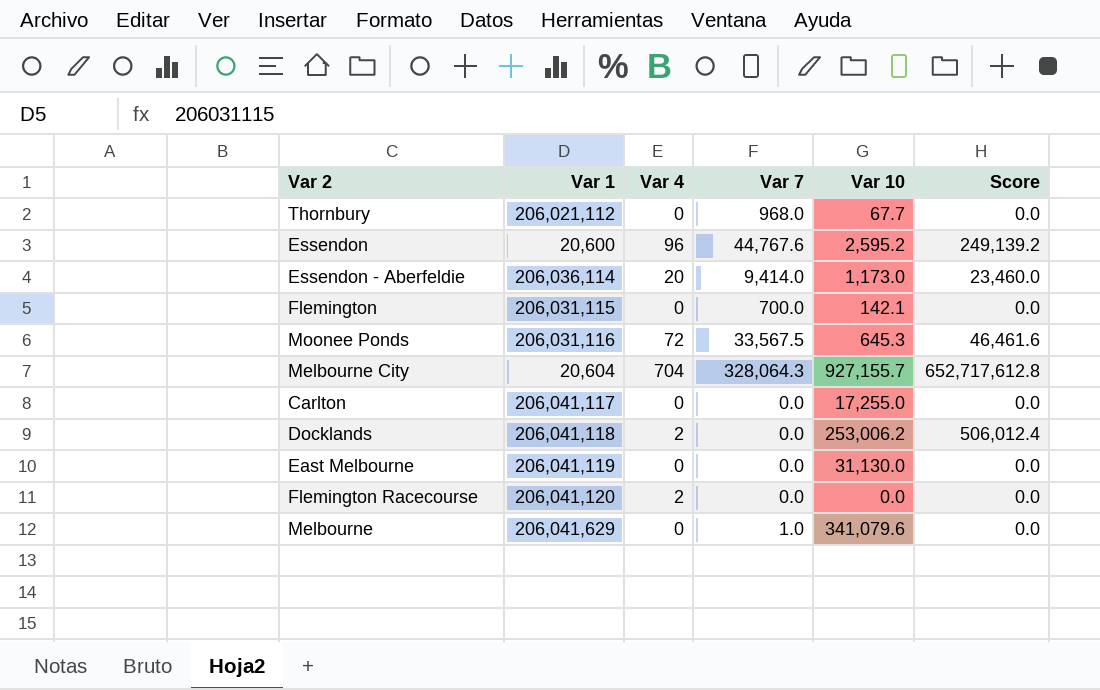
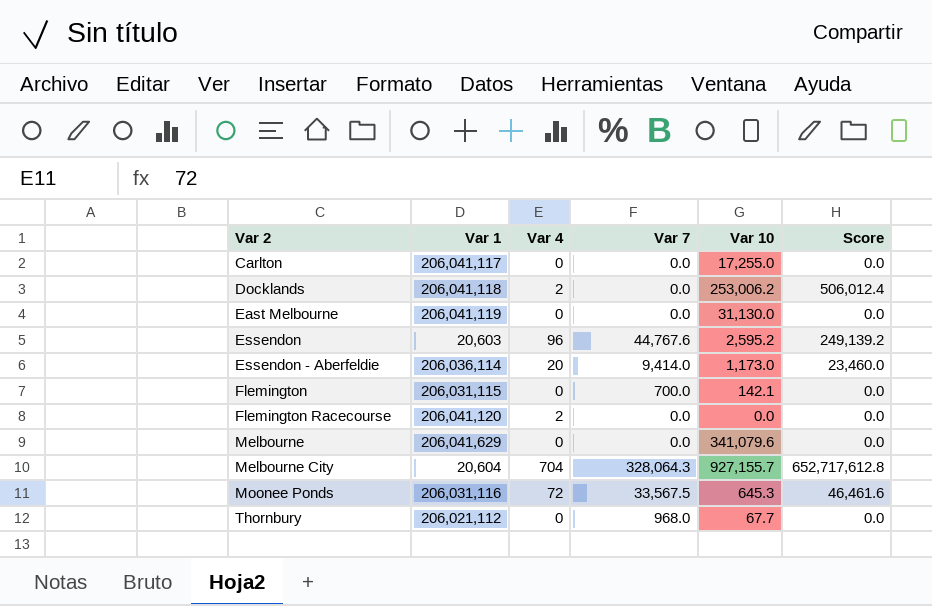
row order: none -> Var 2 ascending
Essendon | Var 1: 20,600 -> 20,603
Melbourne | Var 7: 1.0 -> 0.0

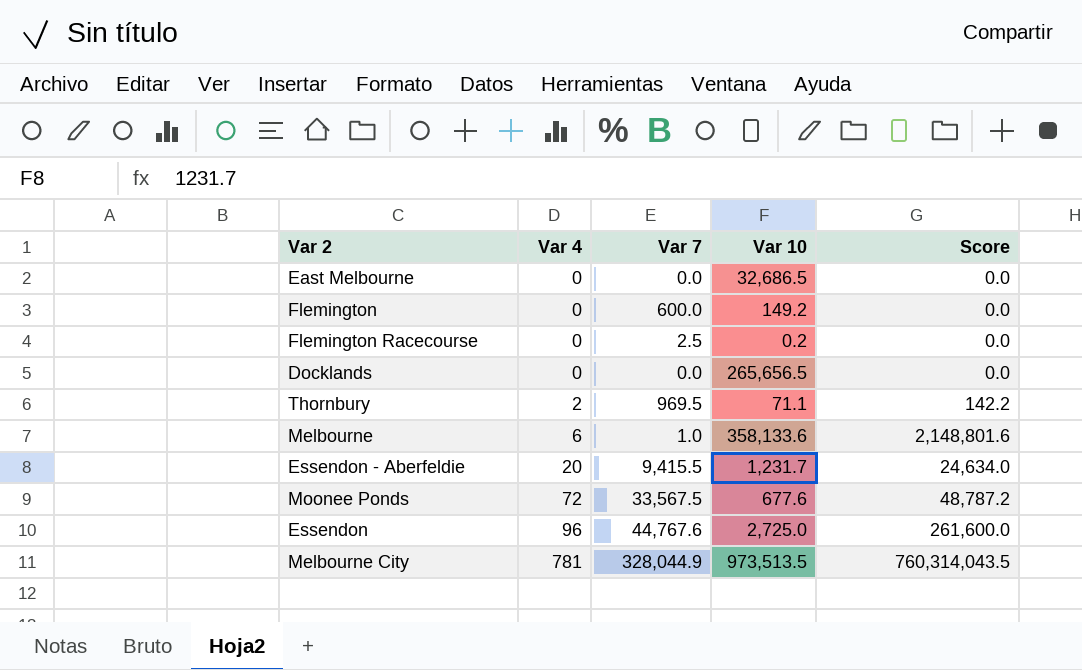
row order: Var 2 ascending -> Var 4 ascending
column Var 1 | position: 2 -> none
row Carlton: 206,041,117 | 0 | 0.0 | 17,255.0 | 0.0 -> none
East Melbourne | Var 10: 31,130.0 -> 32,686.5
Flemington | Var 7: 700.0 -> 600.0
Flemington | Var 10: 142.1 -> 149.2
Flemington Racecourse | Var 4: 2 -> 0
Flemington Racecourse | Var 7: 0.0 -> 2.5
Flemington Racecourse | Var 10: 0.0 -> 0.2
Docklands | Var 4: 2 -> 0
Docklands | Var 10: 253,006.2 -> 265,656.5
Docklands | Score: 506,012.4 -> 0.0
Thornbury | Var 4: 0 -> 2
Thornbury | Var 7: 968.0 -> 969.5
Thornbury | Var 10: 67.7 -> 71.1
Thornbury | Score: 0.0 -> 142.2
Melbourne | Var 4: 0 -> 6
Melbourne | Var 7: 0.0 -> 1.0
Melbourne | Var 10: 341,079.6 -> 358,133.6
Melbourne | Score: 0.0 -> 2,148,801.6
Essendon - Aberfeldie | Var 7: 9,414.0 -> 9,415.5
Essendon - Aberfeldie | Var 10: 1,173.0 -> 1,231.7
Essendon - Aberfeldie | Score: 23,460.0 -> 24,634.0
Moonee Ponds | Var 10: 645.3 -> 677.6
Moonee Ponds | Score: 46,461.6 -> 48,787.2
Essendon | Var 10: 2,595.2 -> 2,725.0
Essendon | Score: 249,139.2 -> 261,600.0
Melbourne City | Var 4: 704 -> 781
Melbourne City | Var 7: 328,064.3 -> 328,044.9
Melbourne City | Var 10: 927,155.7 -> 973,513.5
Melbourne City | Score: 652,717,612.8 -> 760,314,043.5

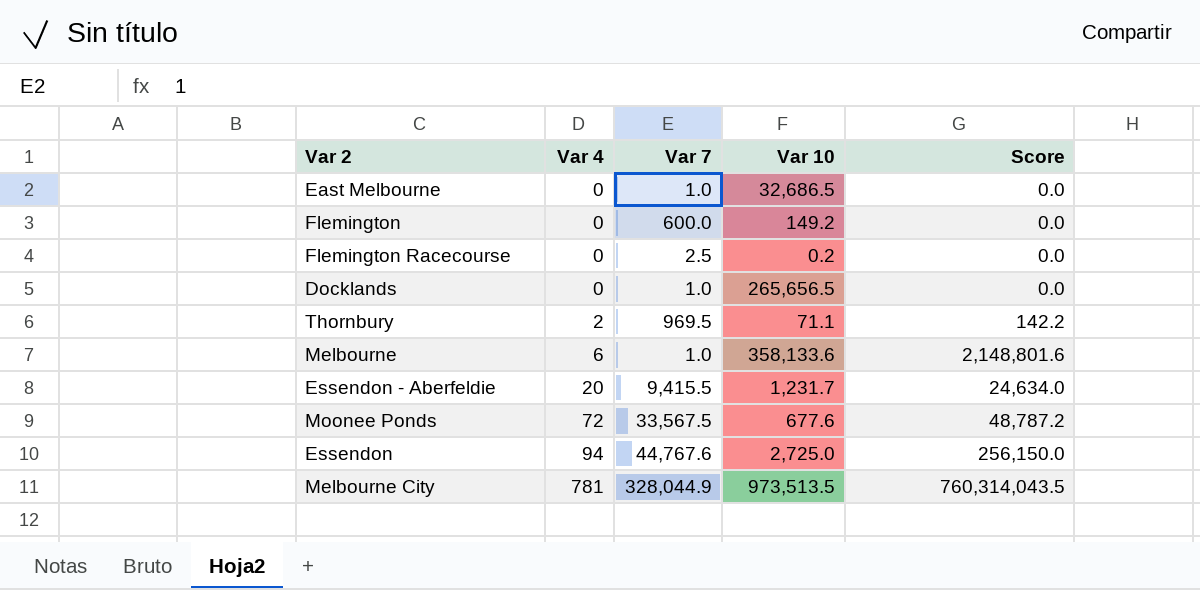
East Melbourne | Var 7: 0.0 -> 1.0
Docklands | Var 7: 0.0 -> 1.0
Essendon | Var 4: 96 -> 94
Essendon | Score: 261,600.0 -> 256,150.0

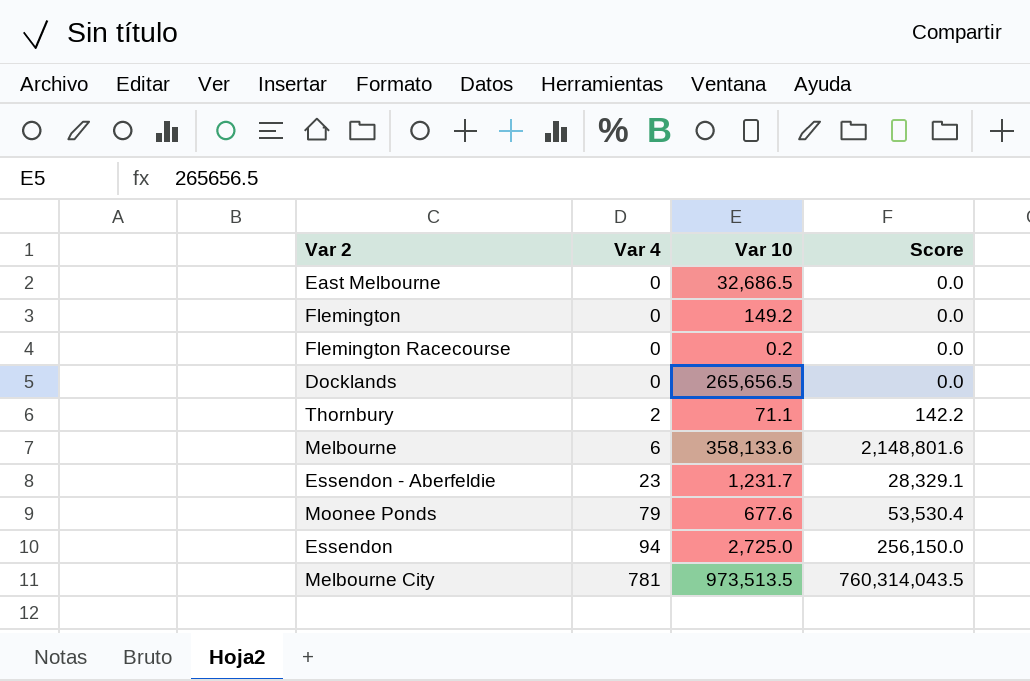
column Var 7 | position: 3 -> none
Essendon - Aberfeldie | Var 4: 20 -> 23
Essendon - Aberfeldie | Score: 24,634.0 -> 28,329.1
Moonee Ponds | Var 4: 72 -> 79
Moonee Ponds | Score: 48,787.2 -> 53,530.4

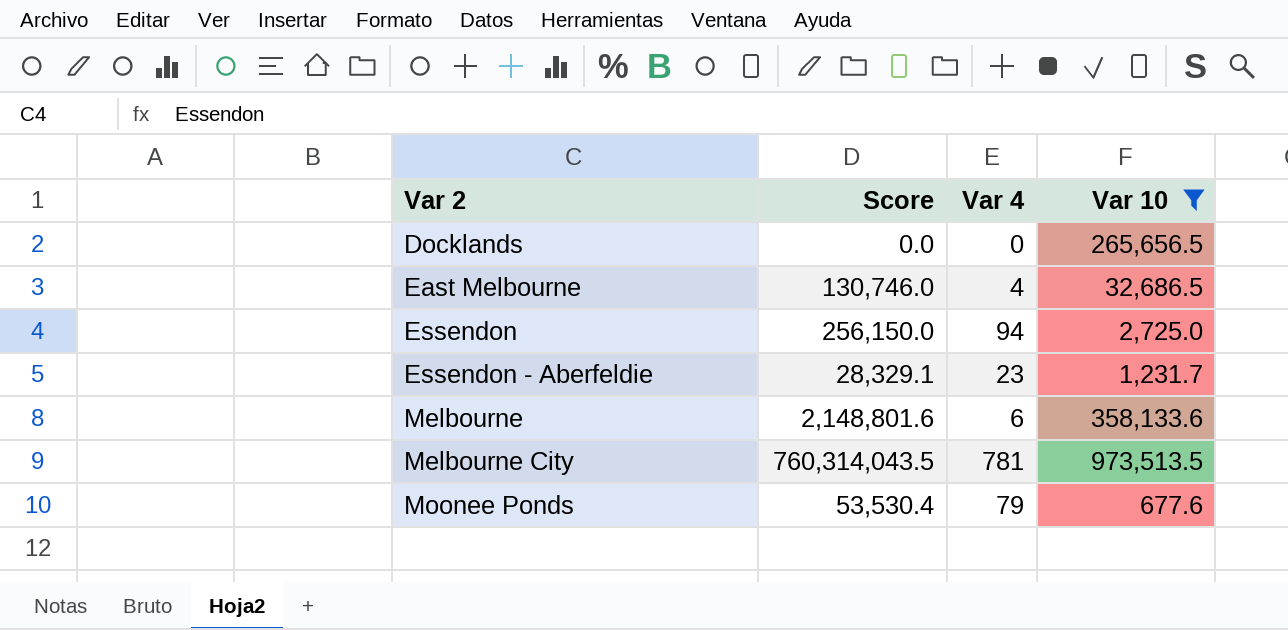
filter: none -> Var 10 >= 677.6
row order: Var 4 ascending -> Var 2 ascending
column Score | position: 4 -> 2
East Melbourne | Score: 0.0 -> 130,746.0
East Melbourne | Var 4: 0 -> 4

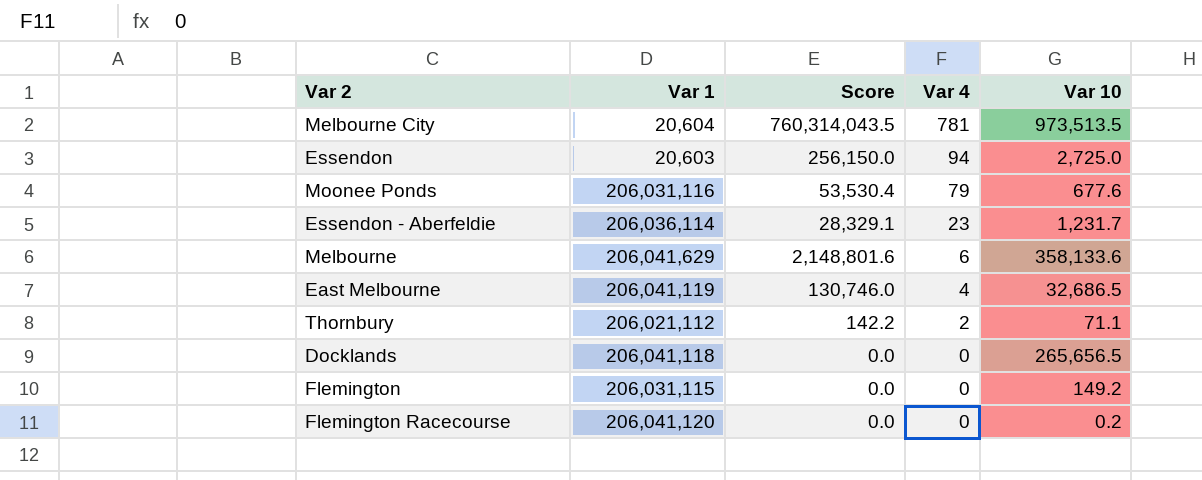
filter: Var 10 >= 677.6 -> none
row order: Var 2 ascending -> Var 4 descending
column Var 1 | position: none -> 2

